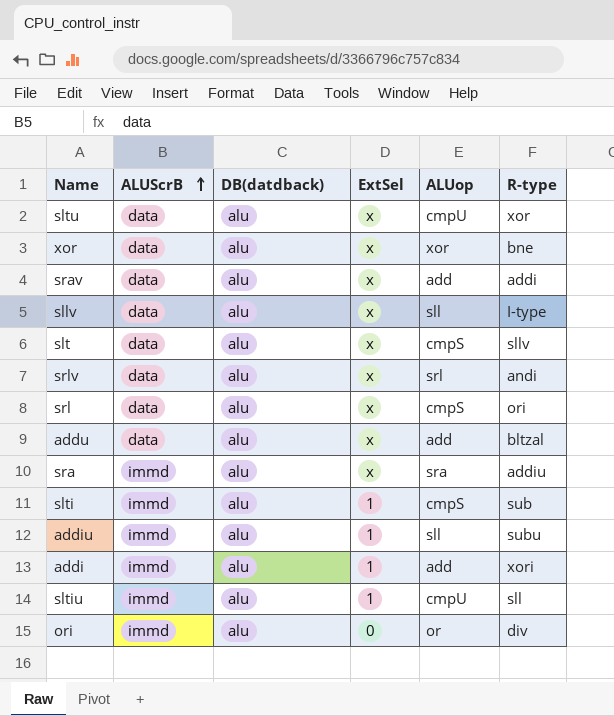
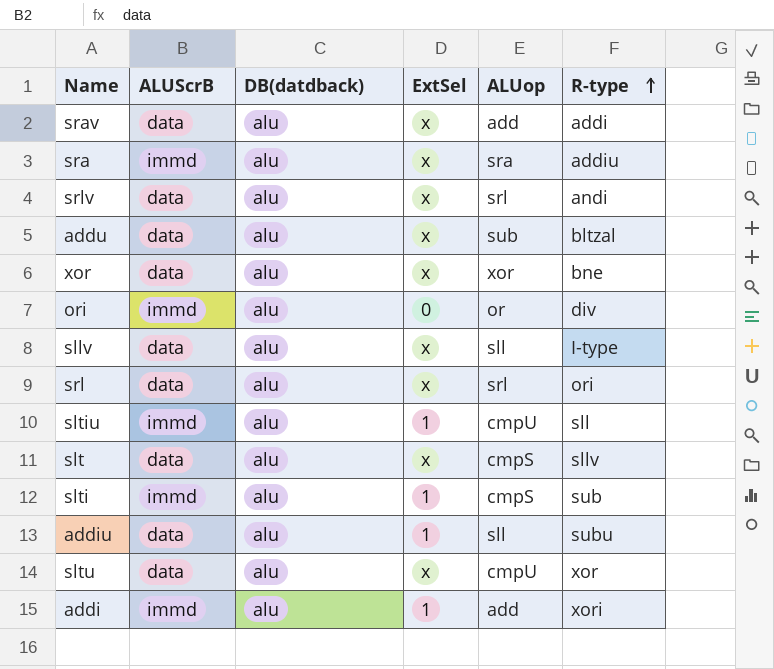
row order: ALUScrB ascending -> R-type ascending
addu | ALUop: add -> sub
srl | ALUop: cmpS -> srl
addiu | ALUScrB: immd -> data

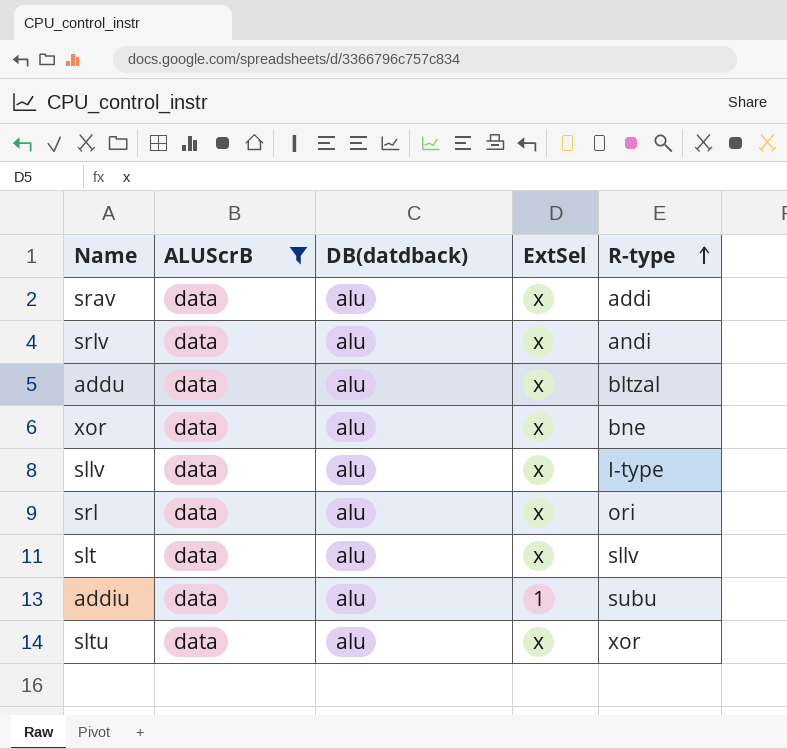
filter: none -> ALUScrB = data
column ALUop | position: 5 -> none

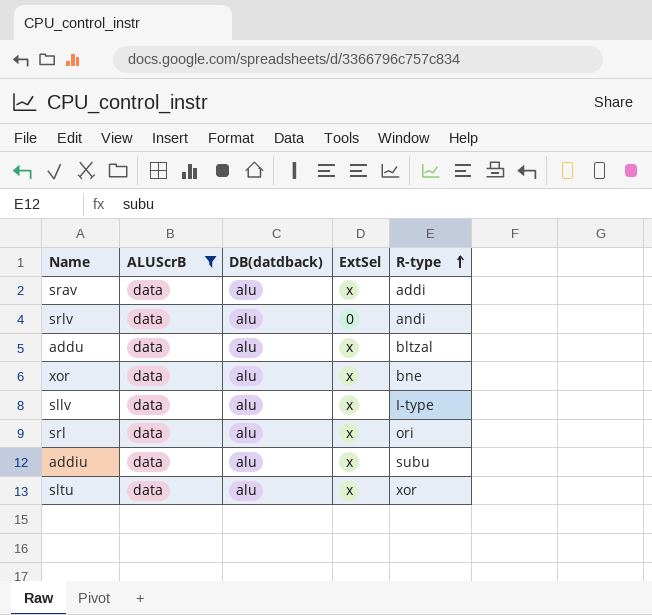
row slt: data | alu | x | sllv -> none
srlv | ExtSel: x -> 0
addiu | ExtSel: 1 -> x

